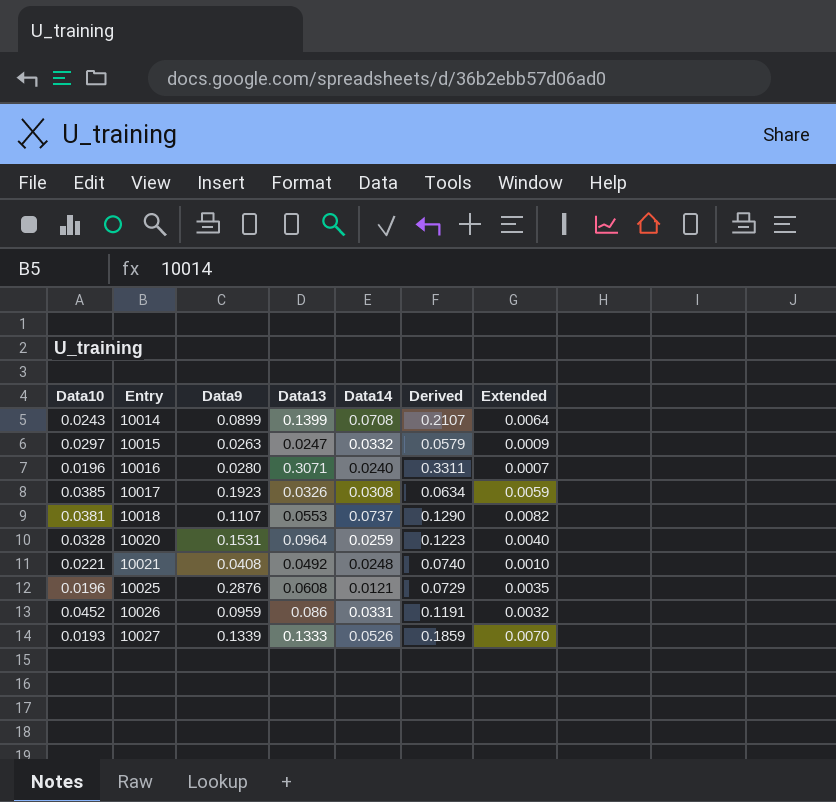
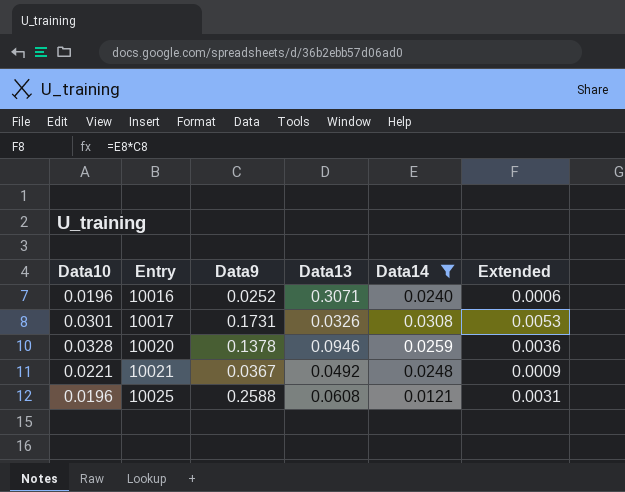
filter: none -> Data14 <= 0.0308
column Derived | formula: [Data13] + [Data14] -> none
10016 | Data9: 0.0280 -> 0.0252
10016 | Extended: 0.0007 -> 0.0006
10017 | Data10: 0.0385 -> 0.0301
10017 | Data9: 0.1923 -> 0.1731
10017 | Extended: 0.0059 -> 0.0053
10020 | Data9: 0.1531 -> 0.1378
10020 | Data13: 0.0964 -> 0.0946
10020 | Extended: 0.0040 -> 0.0036
10021 | Data9: 0.0408 -> 0.0367
10021 | Extended: 0.0010 -> 0.0009
10025 | Data9: 0.2876 -> 0.2588
10025 | Extended: 0.0035 -> 0.0031

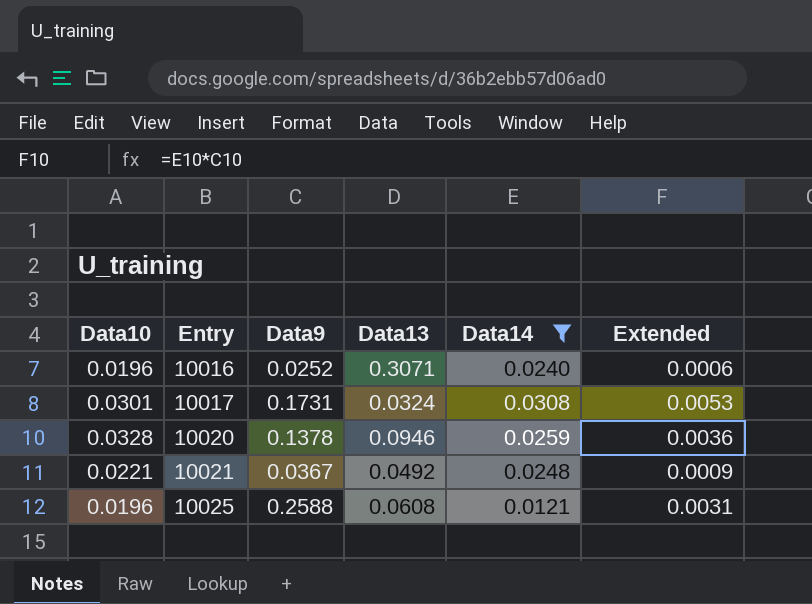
10017 | Data13: 0.0326 -> 0.0324

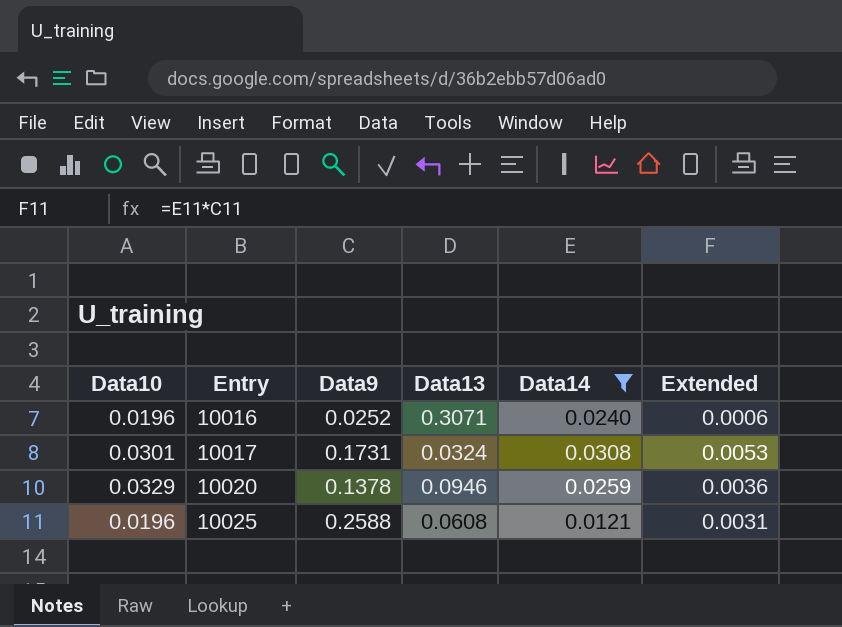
row 10021: 0.0221 | 0.0367 | 0.0492 | 0.0248 | 0.0009 -> none
10020 | Data10: 0.0328 -> 0.0329

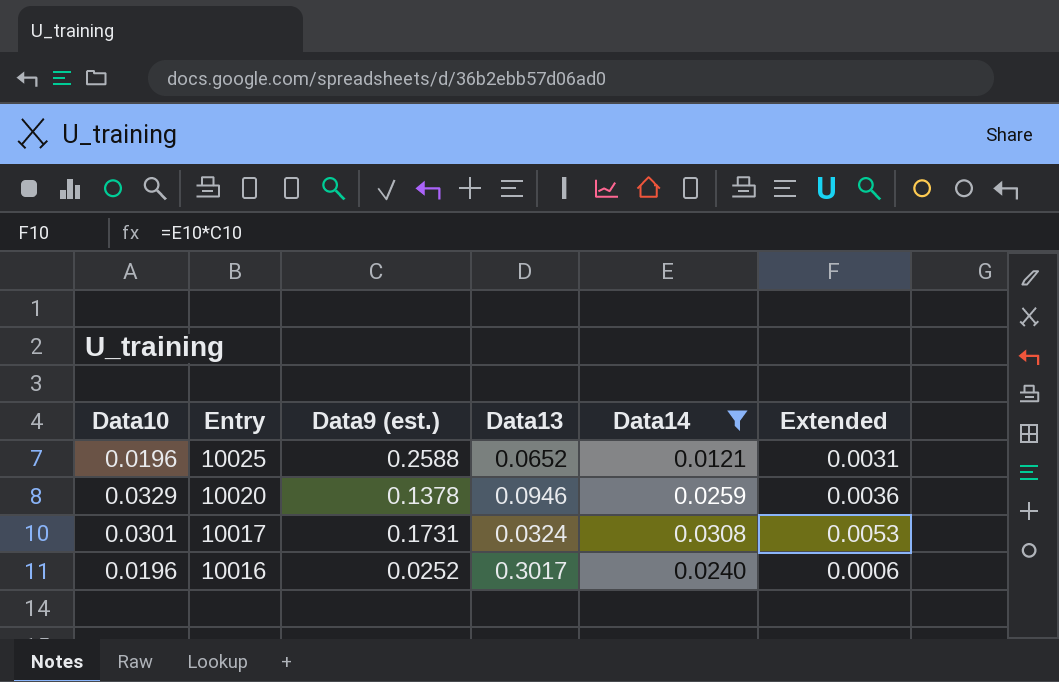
row order: Entry ascending -> Entry descending
column name: Data9 -> Data9 (est.)
10025 | Data13: 0.0608 -> 0.0652
10016 | Data13: 0.3071 -> 0.3017

